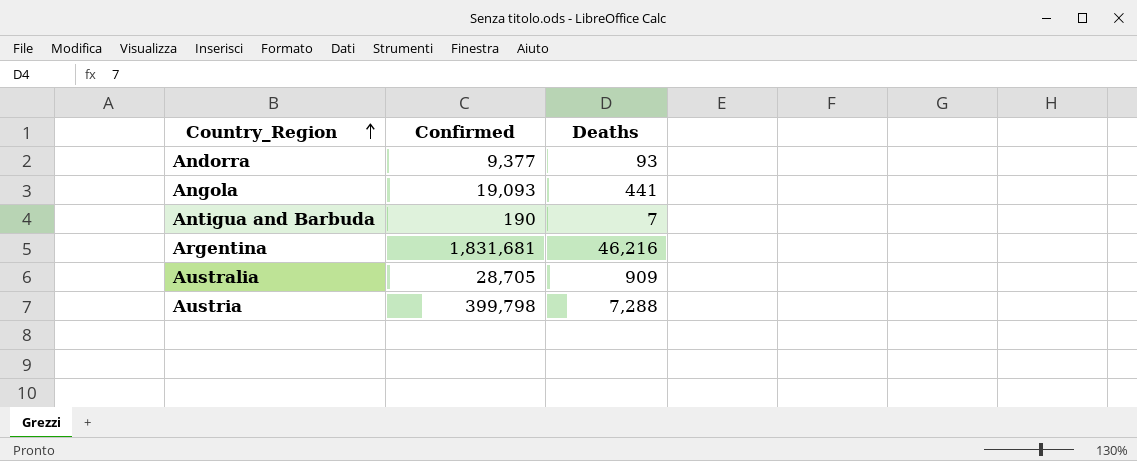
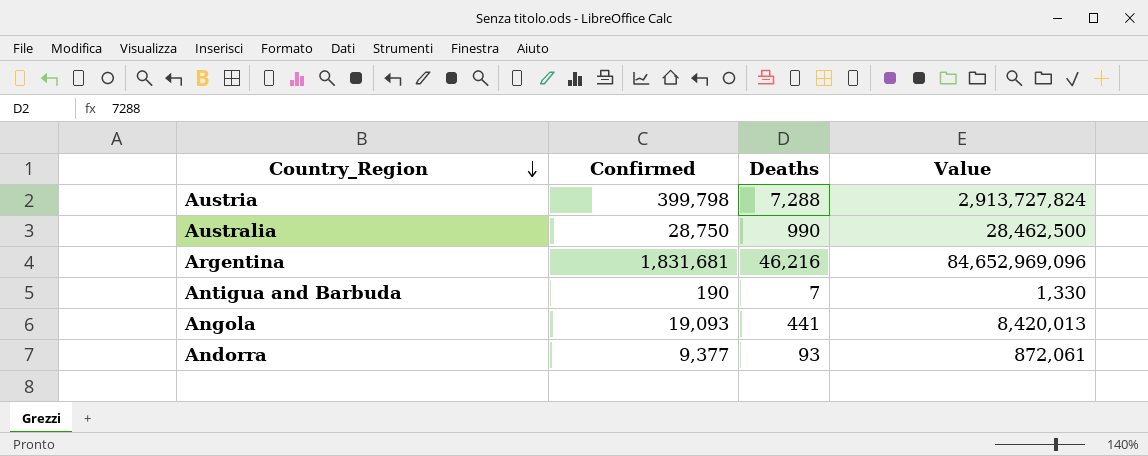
row order: Country_Region ascending -> Country_Region descending
column Value | formula: none -> [Confirmed] * [Deaths]
Australia | Confirmed: 28,705 -> 28,750
Australia | Deaths: 909 -> 990

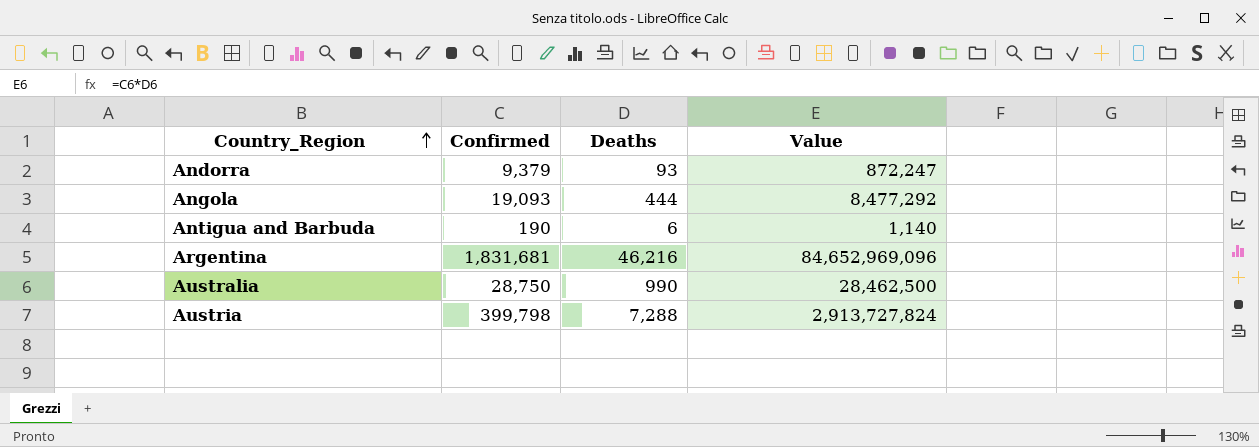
row order: Country_Region descending -> Country_Region ascending
Andorra | Confirmed: 9,377 -> 9,379
Andorra | Value: 872,061 -> 872,247
Angola | Deaths: 441 -> 444
Angola | Value: 8,420,013 -> 8,477,292
Antigua and Barbuda | Deaths: 7 -> 6
Antigua and Barbuda | Value: 1,330 -> 1,140

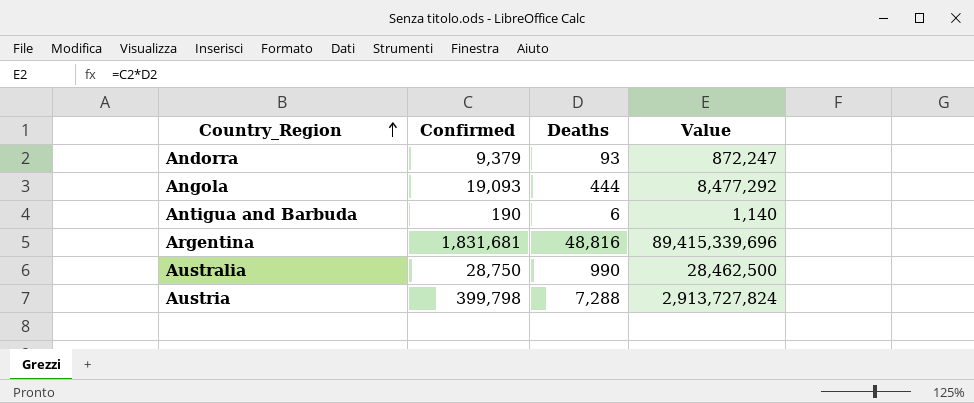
Argentina | Deaths: 46,216 -> 48,816
Argentina | Value: 84,652,969,096 -> 89,415,339,696

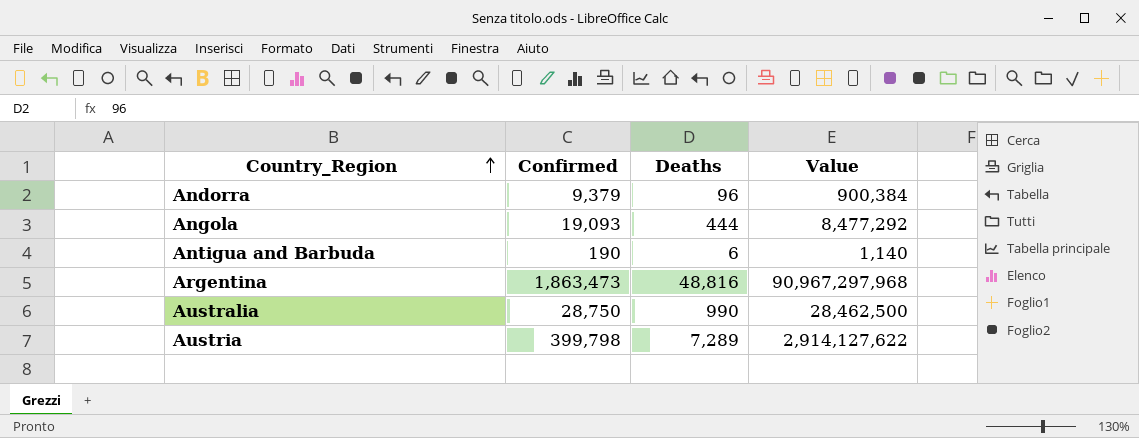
Andorra | Deaths: 93 -> 96
Andorra | Value: 872,247 -> 900,384
Argentina | Confirmed: 1,831,681 -> 1,863,473
Argentina | Value: 89,415,339,696 -> 90,967,297,968
Austria | Deaths: 7,288 -> 7,289
Austria | Value: 2,913,727,824 -> 2,914,127,622

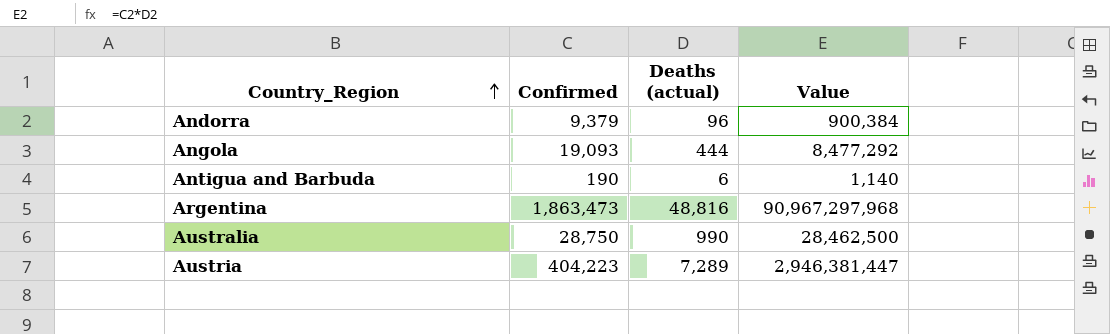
column name: Deaths -> Deaths (actual)
Austria | Confirmed: 399,798 -> 404,223
Austria | Value: 2,914,127,622 -> 2,946,381,447

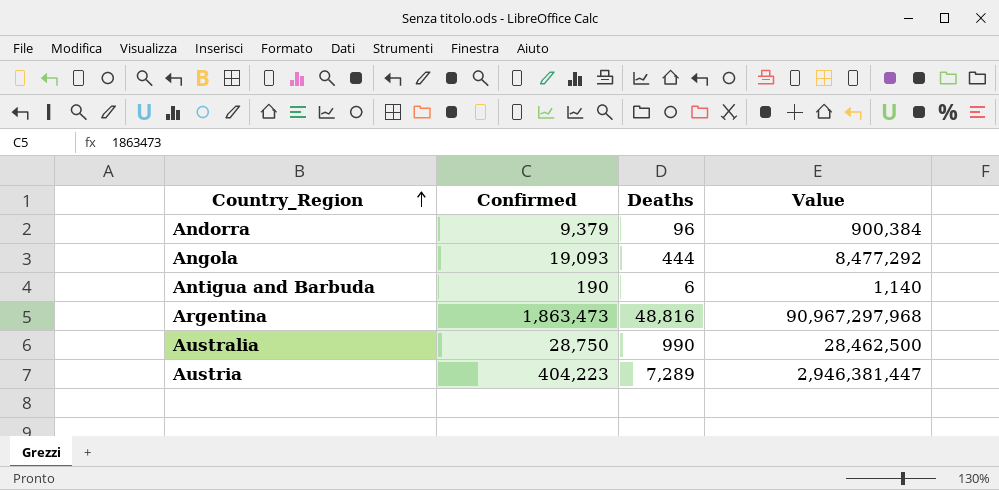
column name: Deaths (actual) -> Deaths

